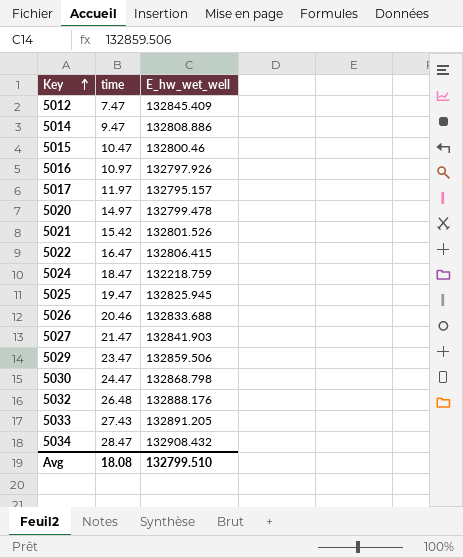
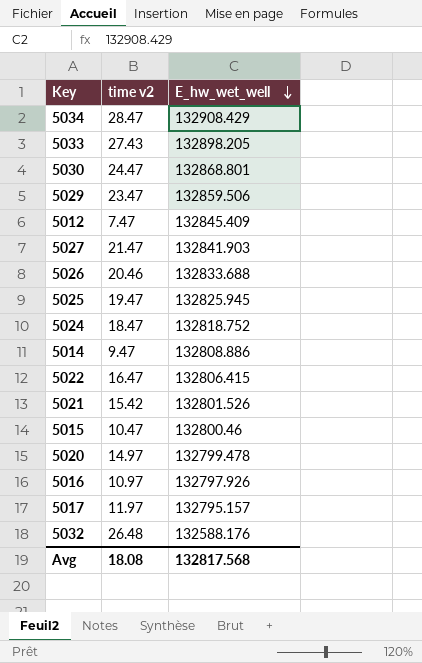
row order: Key ascending -> E_hw_wet_well descending
column name: time -> time v2
5034 | E_hw_wet_well: 132908.432 -> 132908.429
5033 | E_hw_wet_well: 132891.205 -> 132898.205
5030 | E_hw_wet_well: 132868.798 -> 132868.801
5024 | E_hw_wet_well: 132218.759 -> 132818.752
5032 | E_hw_wet_well: 132888.176 -> 132588.176
Avg | E_hw_wet_well: 132799.510 -> 132817.568

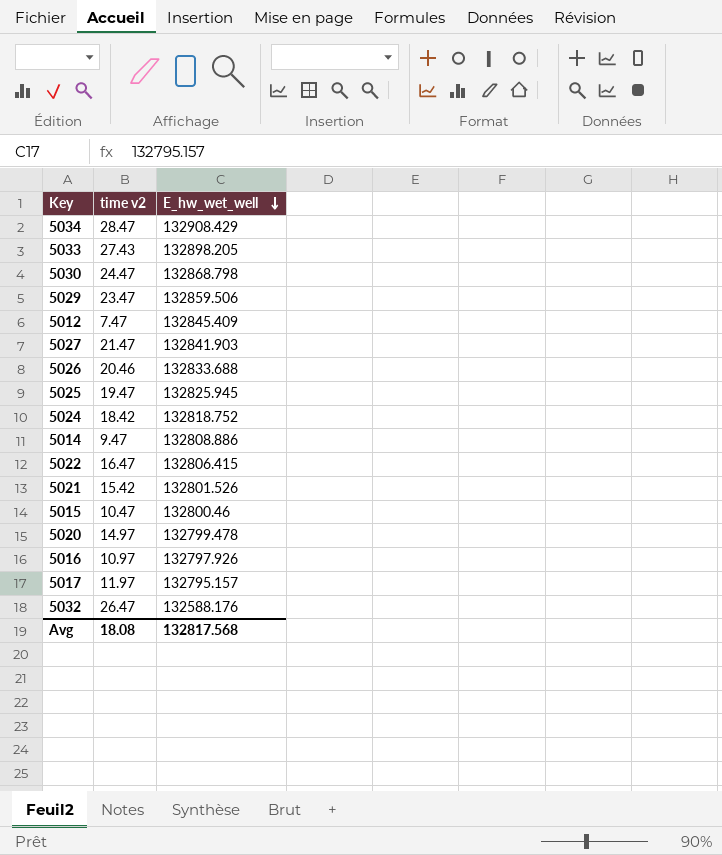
5030 | E_hw_wet_well: 132868.801 -> 132868.798
5024 | time v2: 18.47 -> 18.42
5032 | time v2: 26.48 -> 26.47

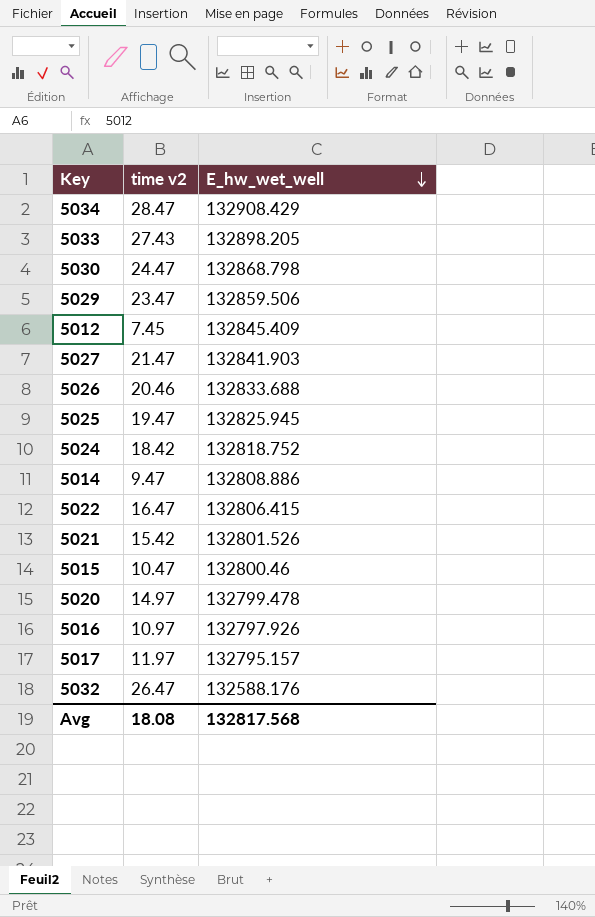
5012 | time v2: 7.47 -> 7.45

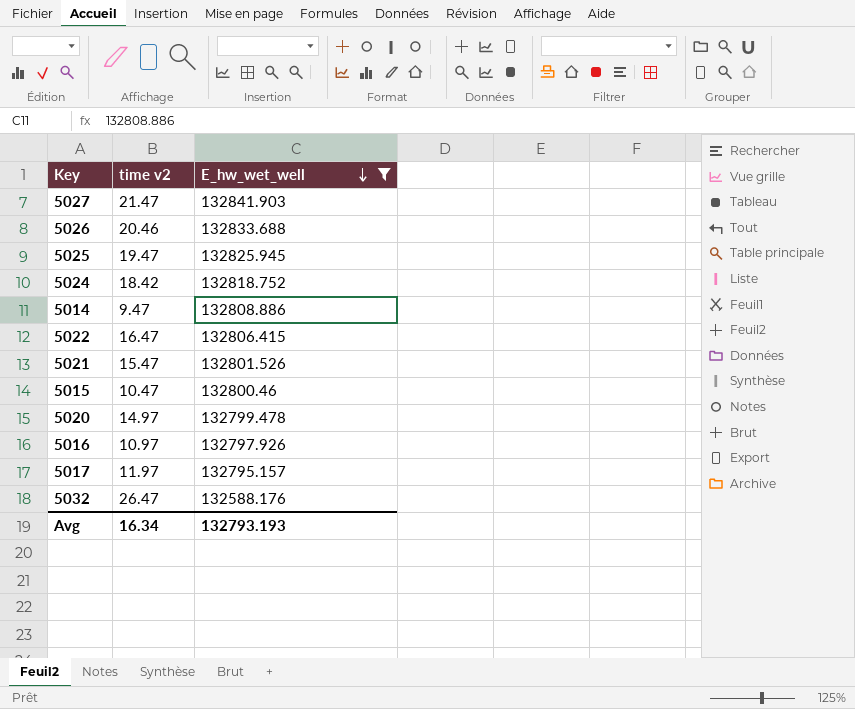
filter: none -> E_hw_wet_well <= 132841.903
5021 | time v2: 15.42 -> 15.47
Avg | time v2: 18.08 -> 16.34
Avg | E_hw_wet_well: 132817.568 -> 132793.193

